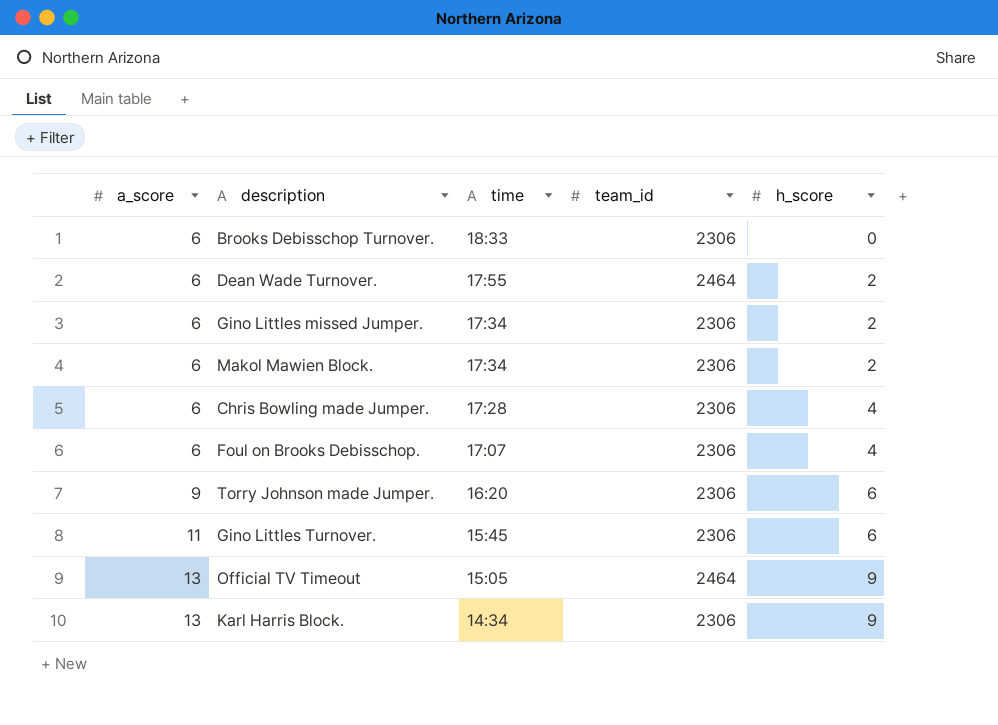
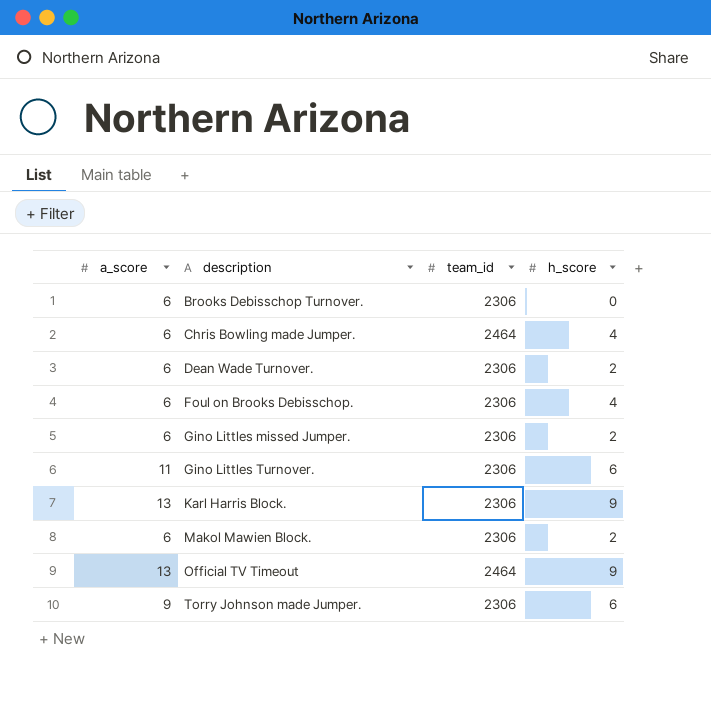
row order: a_score ascending -> description ascending
column time | position: 3 -> none
Chris Bowling made Jumper. | team_id: 2306 -> 2464
Dean Wade Turnover. | team_id: 2464 -> 2306

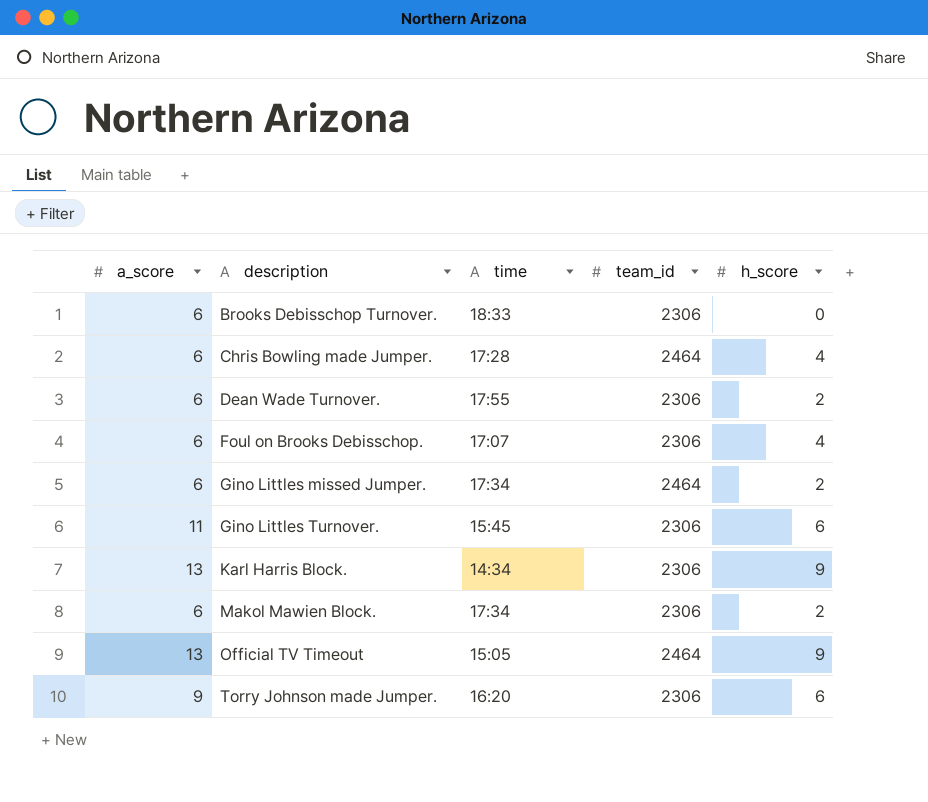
column time | position: none -> 3
Gino Littles missed Jumper. | team_id: 2306 -> 2464

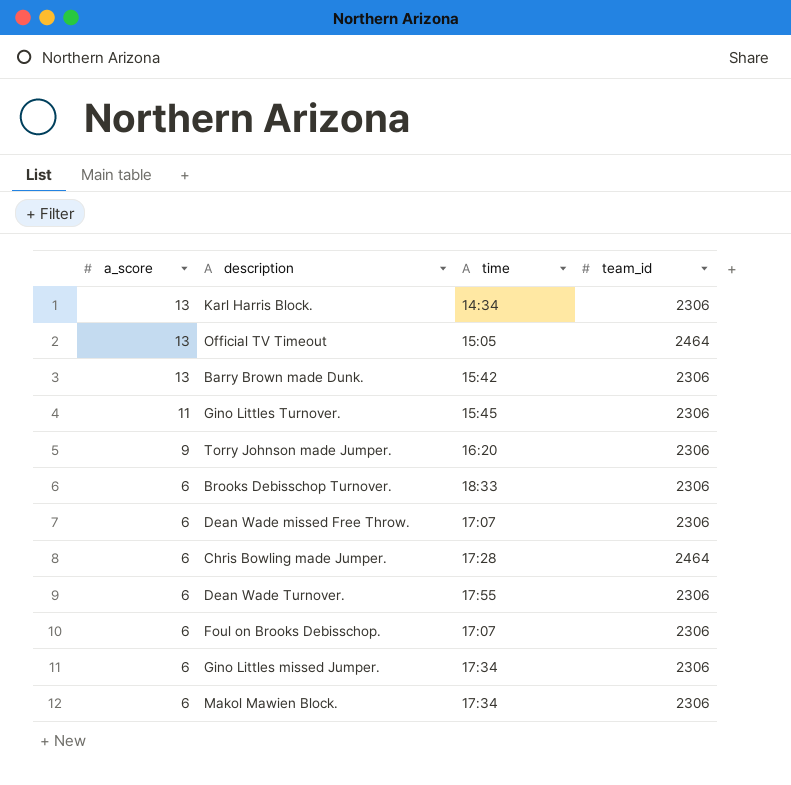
row order: description ascending -> a_score descending
column h_score | position: 5 -> none
row Barry Brown made Dunk.: none -> 13 | 15:42 | 2306
row Dean Wade missed Free Throw.: none -> 6 | 17:07 | 2306
Gino Littles missed Jumper. | team_id: 2464 -> 2306

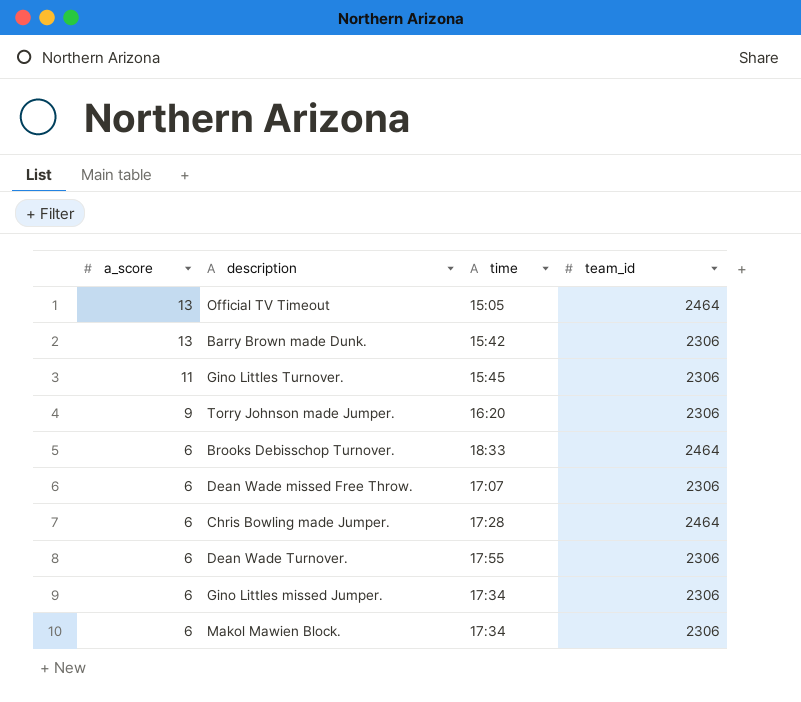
row Karl Harris Block.: 13 | 14:34 | 2306 -> none
row Foul on Brooks Debisschop.: 6 | 17:07 | 2306 -> none
Brooks Debisschop Turnover. | team_id: 2306 -> 2464

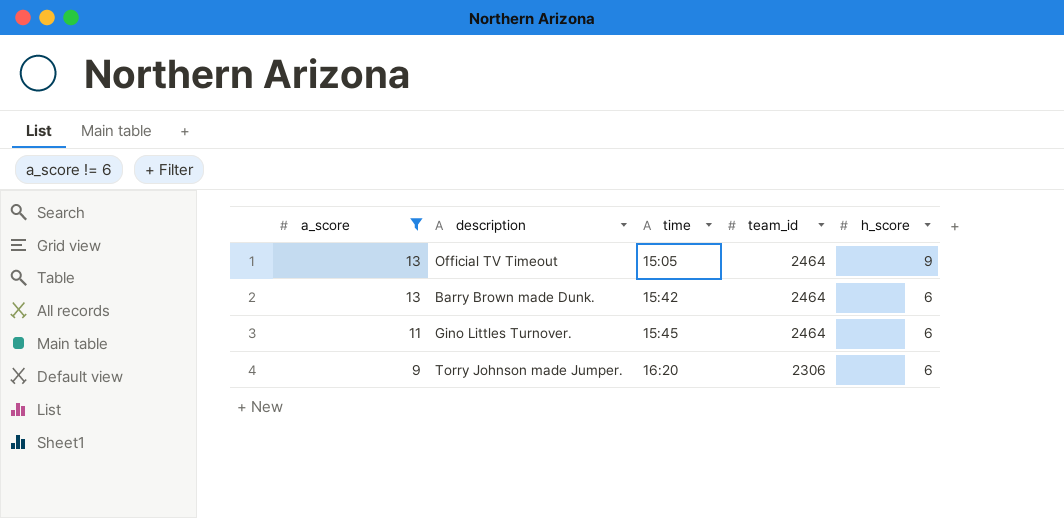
filter: none -> a_score != 6
column h_score | position: none -> 5
Barry Brown made Dunk. | team_id: 2306 -> 2464
Gino Littles Turnover. | team_id: 2306 -> 2464

